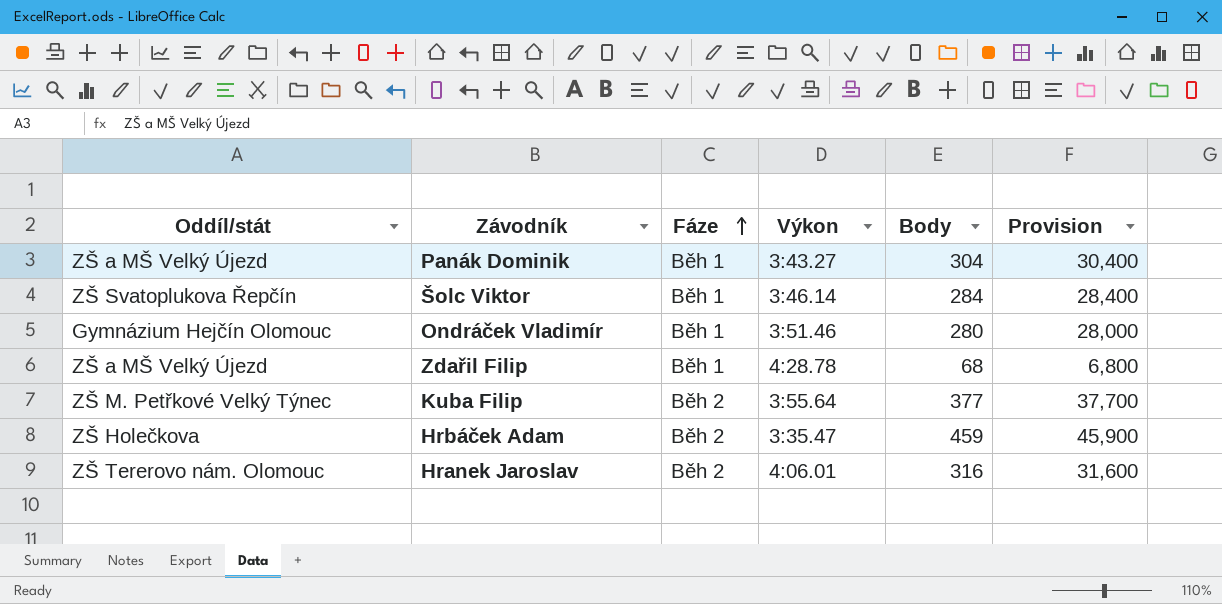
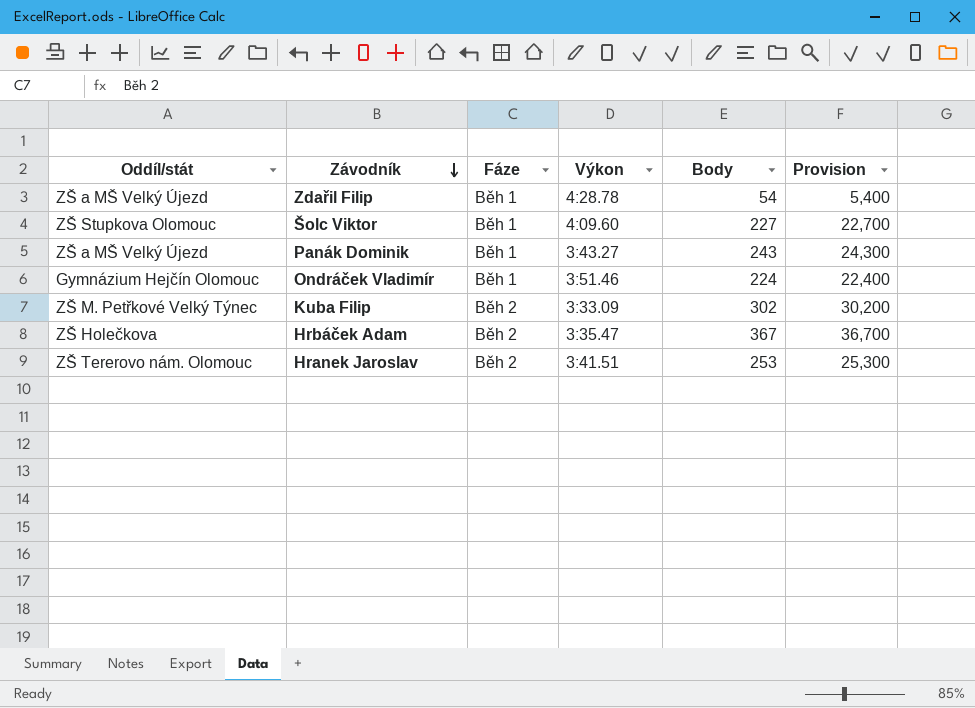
row order: Fáze ascending -> Závodník descending
Zdařil Filip | Body: 68 -> 54
Zdařil Filip | Provision: 6,800 -> 5,400
Šolc Viktor | Oddíl/stát: ZŠ Svatoplukova Řepčín -> ZŠ Stupkova Olomouc
Šolc Viktor | Výkon: 3:46.14 -> 4:09.60
Šolc Viktor | Body: 284 -> 227
Šolc Viktor | Provision: 28,400 -> 22,700
Panák Dominik | Body: 304 -> 243
Panák Dominik | Provision: 30,400 -> 24,300
Ondráček Vladimír | Body: 280 -> 224
Ondráček Vladimír | Provision: 28,000 -> 22,400
Kuba Filip | Výkon: 3:55.64 -> 3:33.09
Kuba Filip | Body: 377 -> 302
Kuba Filip | Provision: 37,700 -> 30,200
Hrbáček Adam | Body: 459 -> 367
Hrbáček Adam | Provision: 45,900 -> 36,700
Hranek Jaroslav | Výkon: 4:06.01 -> 3:41.51
Hranek Jaroslav | Body: 316 -> 253
Hranek Jaroslav | Provision: 31,600 -> 25,300

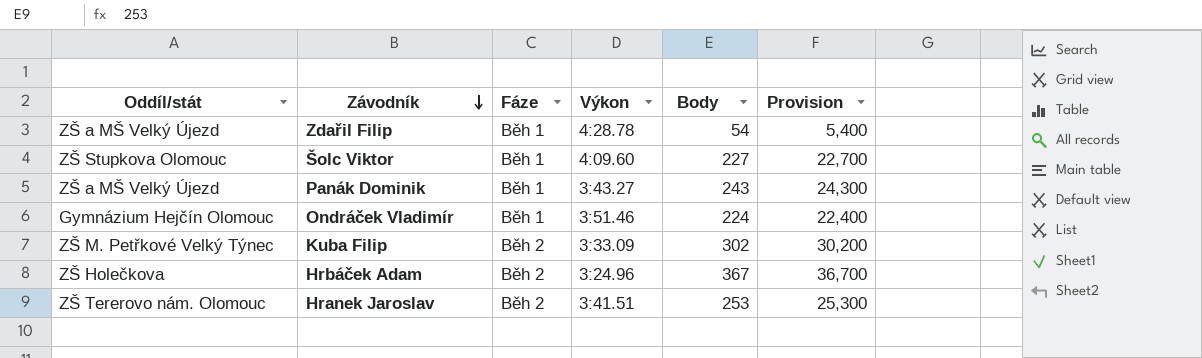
Hrbáček Adam | Výkon: 3:35.47 -> 3:24.96

